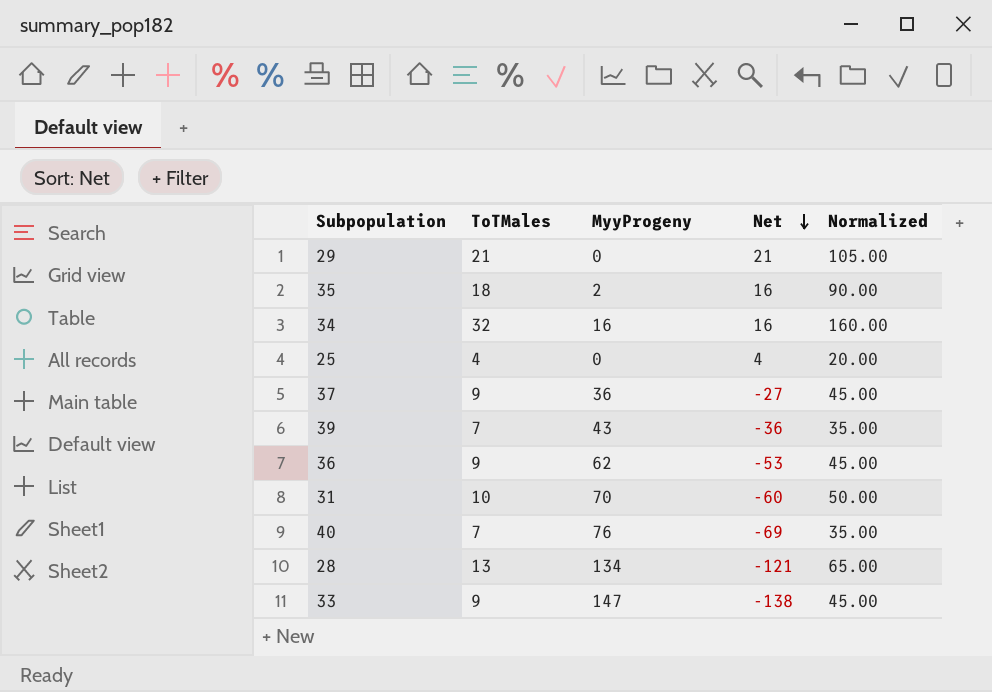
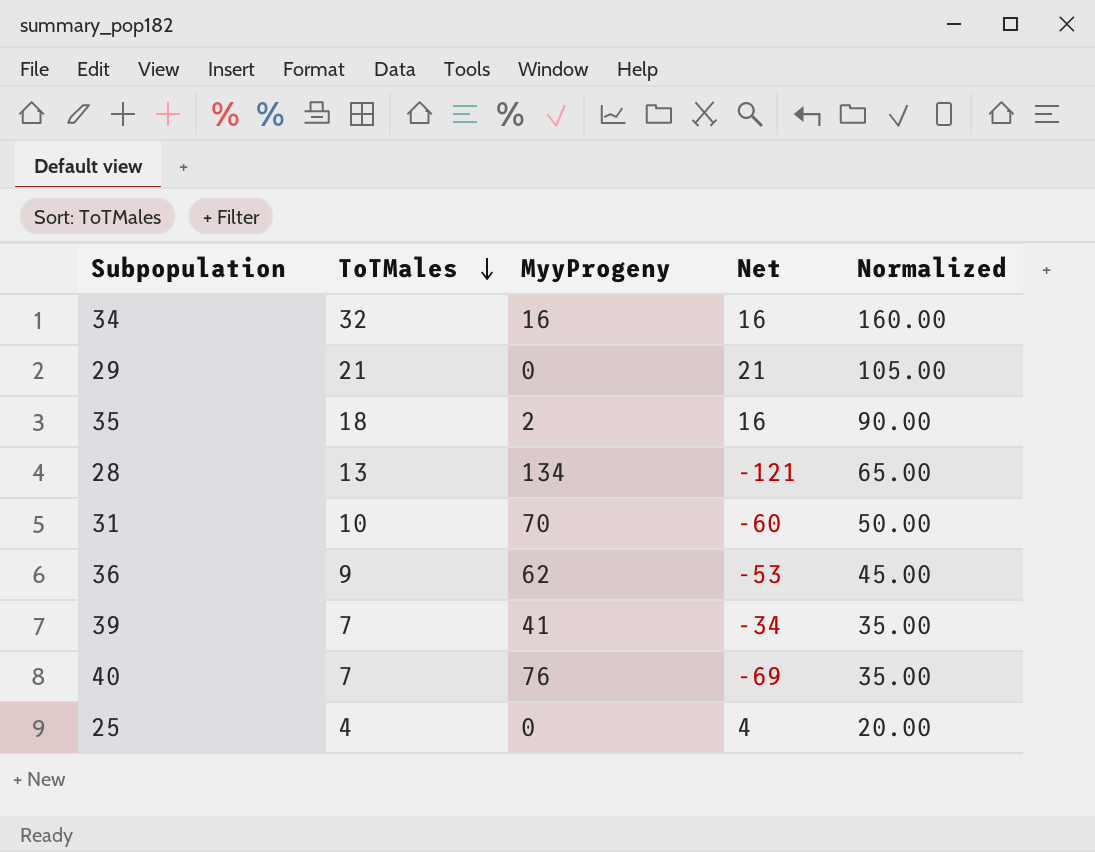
row order: Net descending -> ToTMales descending
row 37: 9 | 36 | -27 | 45.00 -> none
row 33: 9 | 147 | -138 | 45.00 -> none
39 | MyyProgeny: 43 -> 41
39 | Net: -36 -> -34

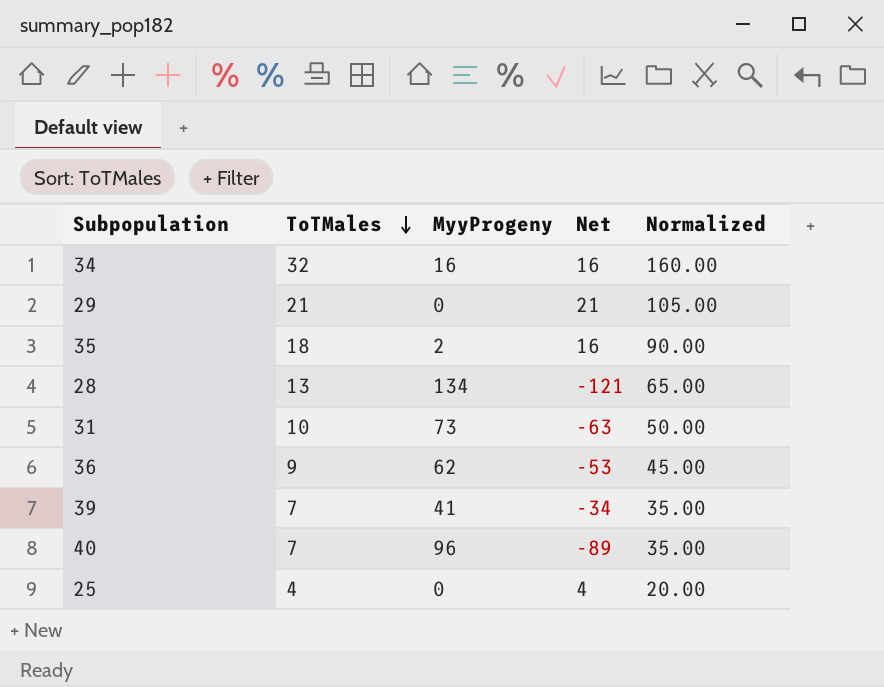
31 | MyyProgeny: 70 -> 73
31 | Net: -60 -> -63
40 | MyyProgeny: 76 -> 96
40 | Net: -69 -> -89

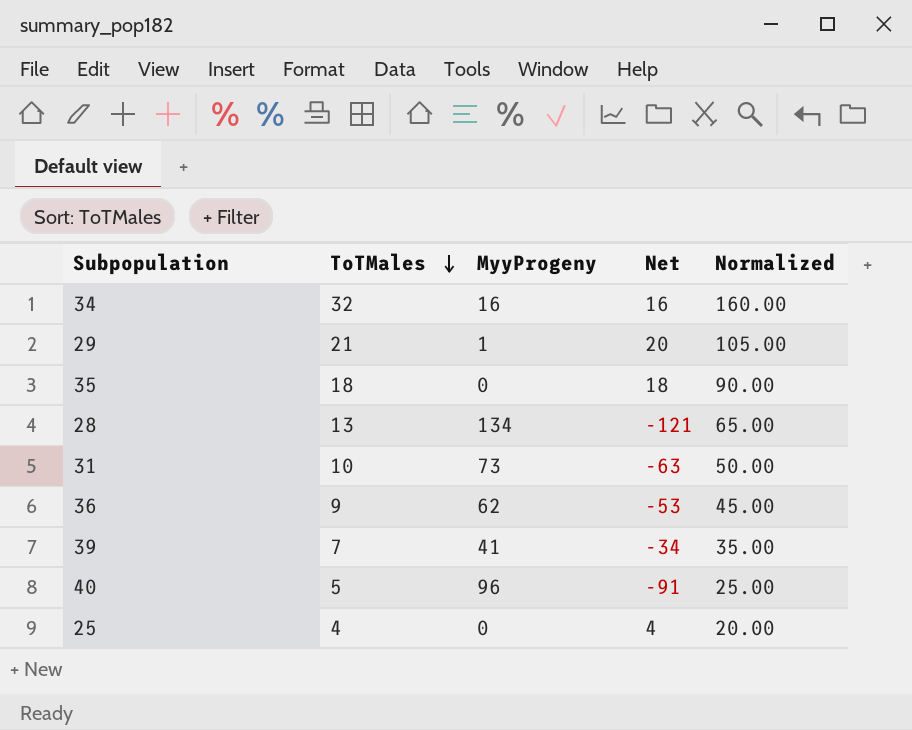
29 | MyyProgeny: 0 -> 1
29 | Net: 21 -> 20
35 | MyyProgeny: 2 -> 0
35 | Net: 16 -> 18
40 | ToTMales: 7 -> 5
40 | Net: -89 -> -91
40 | Normalized: 35.00 -> 25.00

